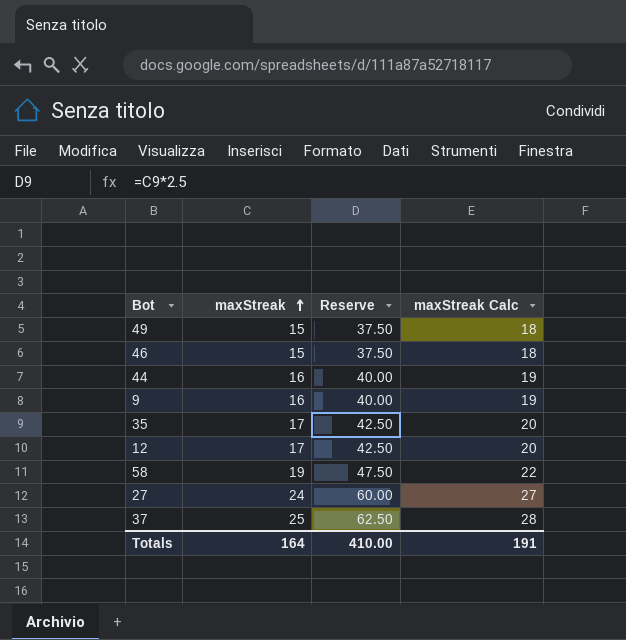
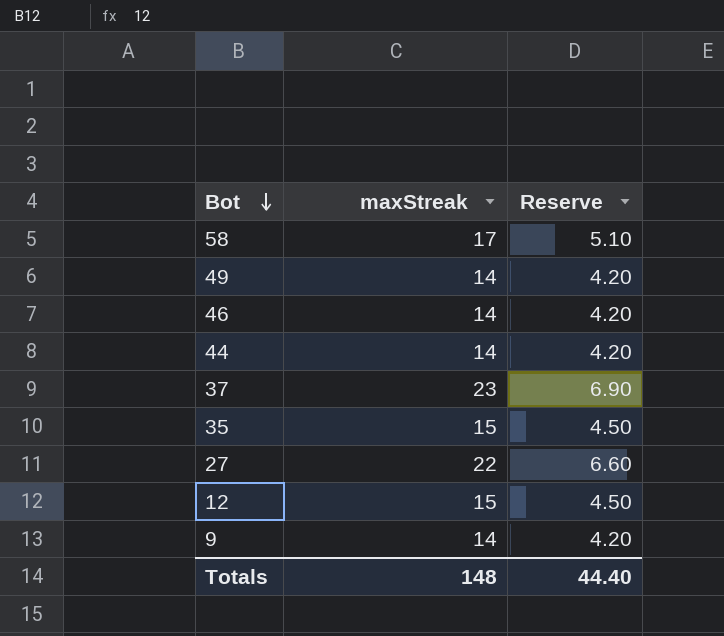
row order: maxStreak ascending -> Bot descending
column maxStreak Calc | formula: [maxStreak] + 3 -> none
column Reserve | formula: [maxStreak] * 2.5 -> [maxStreak] * 0.3
58 | maxStreak: 19 -> 17
49 | maxStreak: 15 -> 14
46 | maxStreak: 15 -> 14
44 | maxStreak: 16 -> 14
37 | maxStreak: 25 -> 23
35 | maxStreak: 17 -> 15
27 | maxStreak: 24 -> 22
12 | maxStreak: 17 -> 15
9 | maxStreak: 16 -> 14
Totals | maxStreak: 164 -> 148
Totals | Reserve: 410.00 -> 44.40

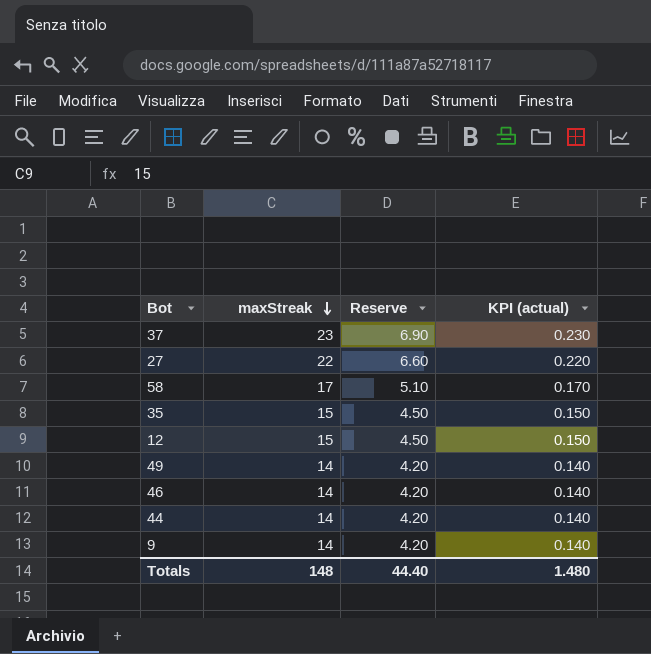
row order: Bot descending -> maxStreak descending
column KPI (actual) | formula: none -> [maxStreak] * 0.01

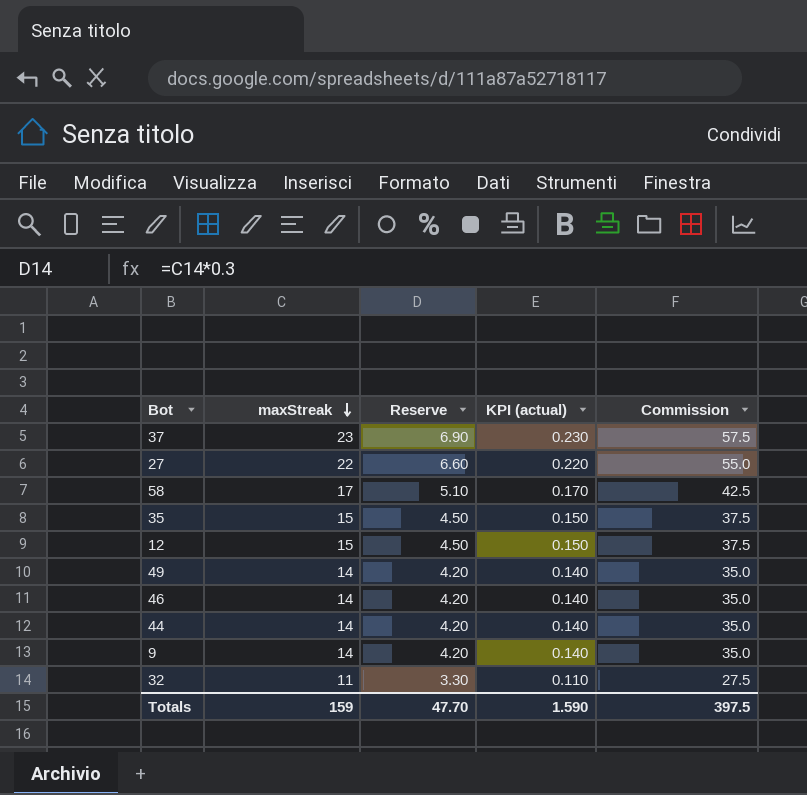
column Commission | formula: none -> [maxStreak] * 2.5
row 32: none -> 11 | 3.30 | 0.110 | 27.5
Totals | maxStreak: 148 -> 159
Totals | Reserve: 44.40 -> 47.70
Totals | KPI (actual): 1.480 -> 1.590

